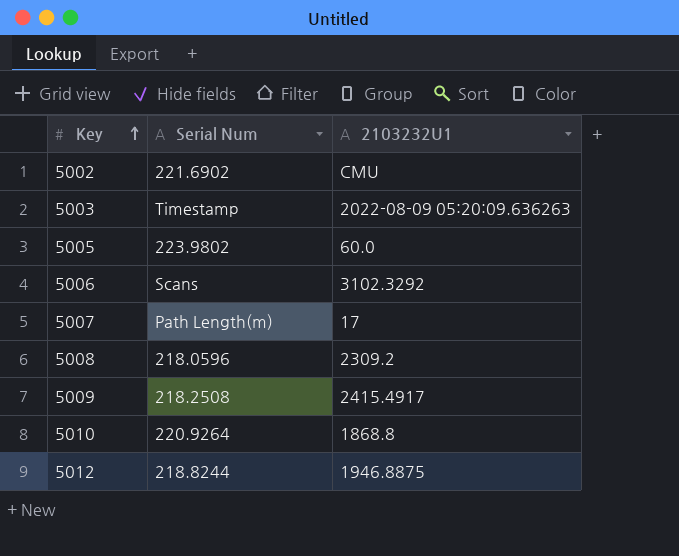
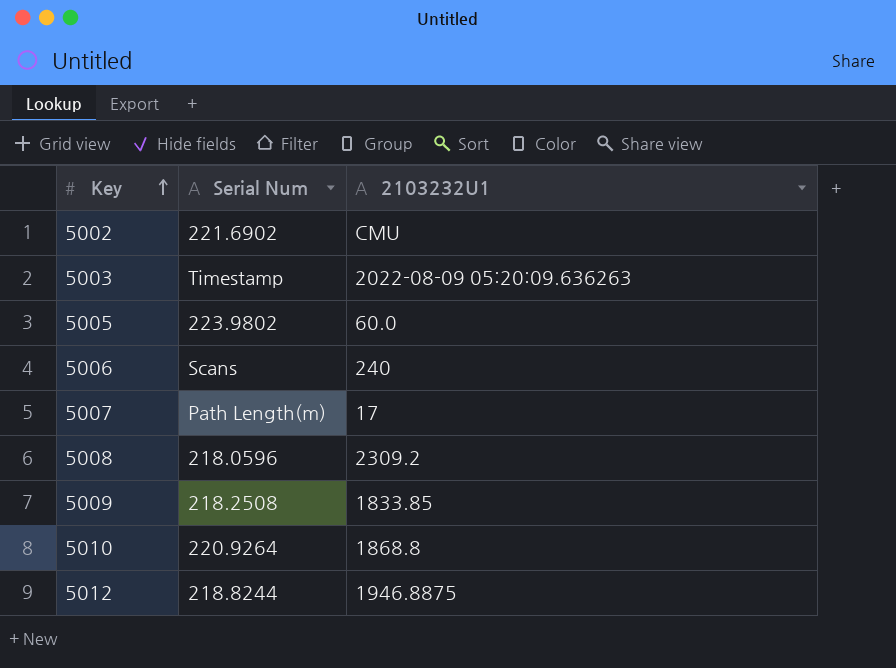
5006 | 2103232U1: 3102.3292 -> 240
5009 | 2103232U1: 2415.4917 -> 1833.85

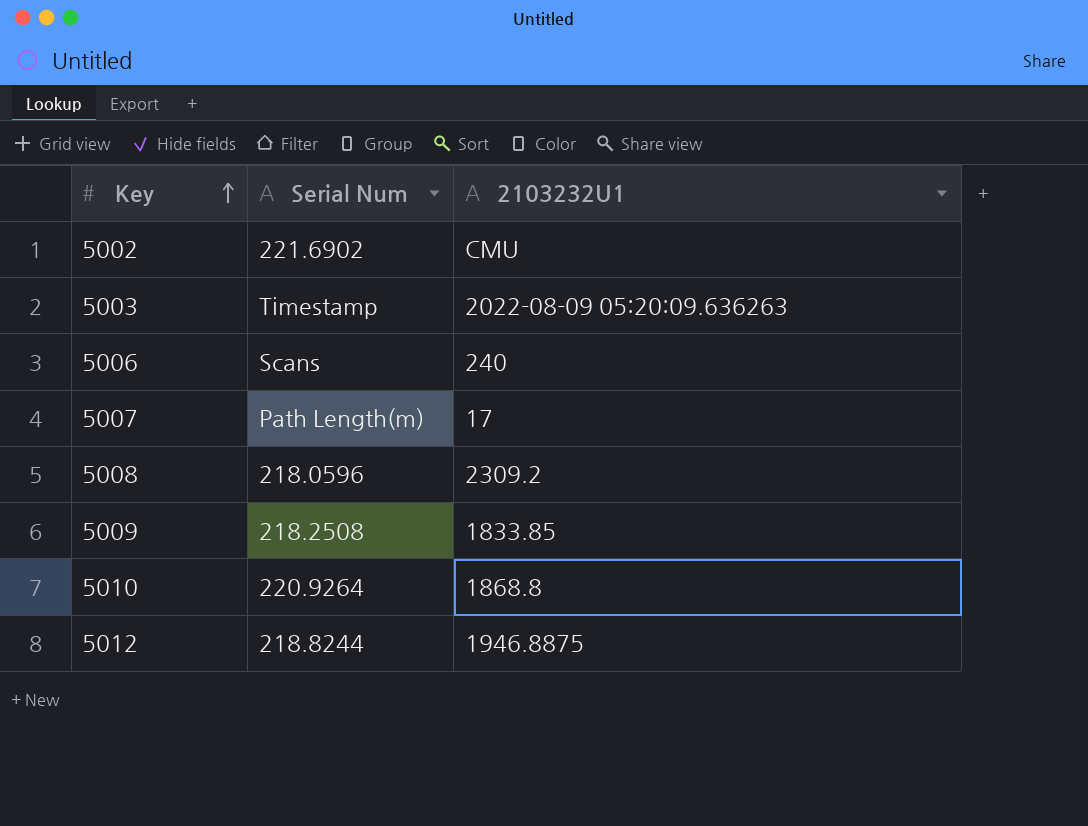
row 5005: 223.9802 | 60.0 -> none

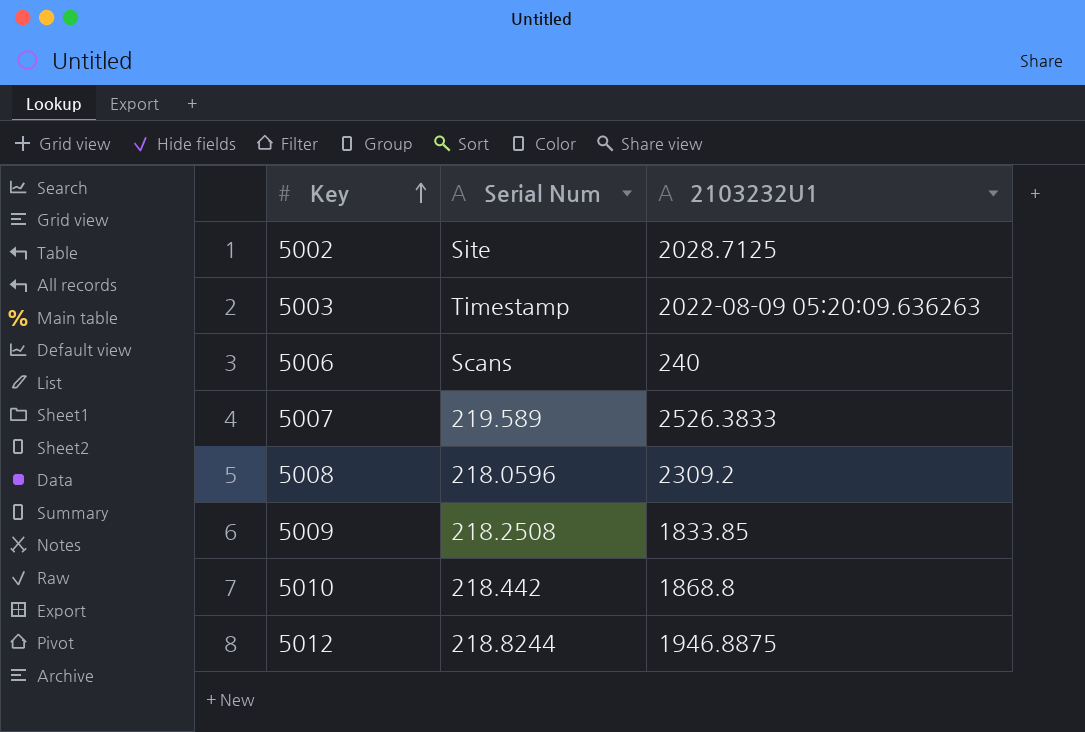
5002 | Serial Num: 221.6902 -> Site
5002 | 2103232U1: CMU -> 2028.7125
5007 | Serial Num: Path Length(m) -> 219.589
5007 | 2103232U1: 17 -> 2526.3833
5010 | Serial Num: 220.9264 -> 218.442

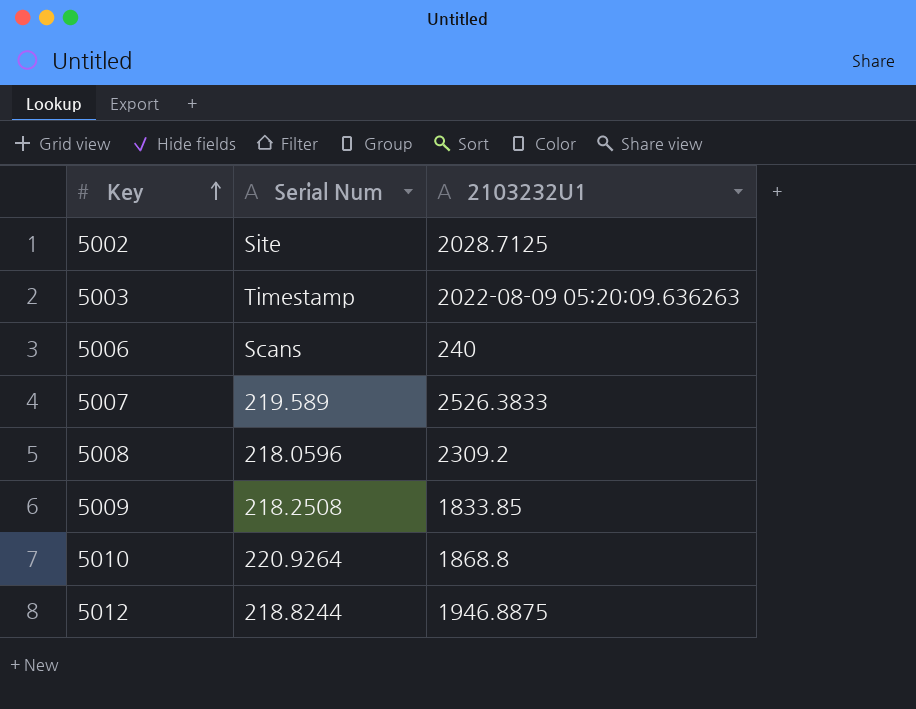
5010 | Serial Num: 218.442 -> 220.9264

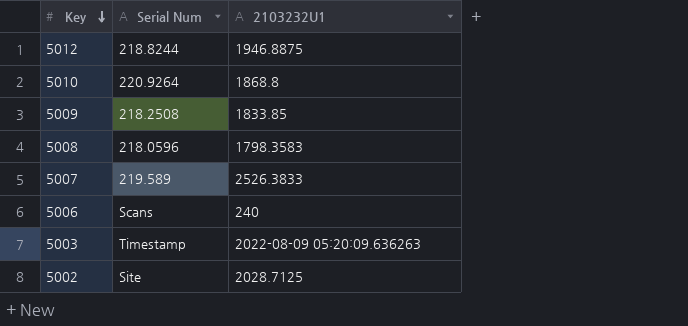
row order: Key ascending -> Key descending
5008 | 2103232U1: 2309.2 -> 1798.3583

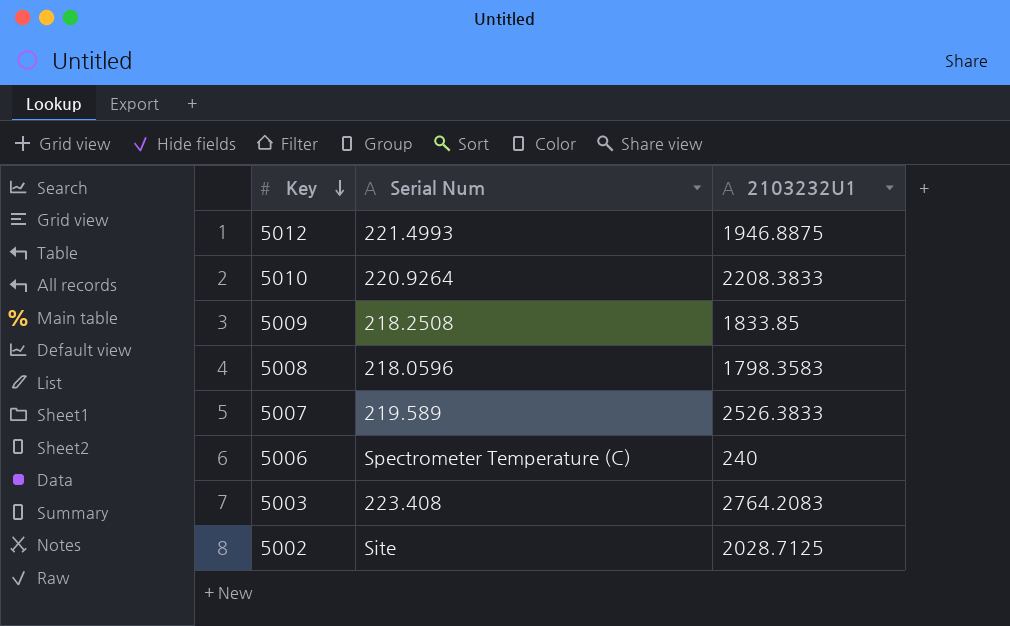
5012 | Serial Num: 218.8244 -> 221.4993
5010 | 2103232U1: 1868.8 -> 2208.3833
5006 | Serial Num: Scans -> Spectrometer Temperature (C)
5003 | Serial Num: Timestamp -> 223.408
5003 | 2103232U1: 2022-08-09 05:20:09.636263 -> 2764.2083

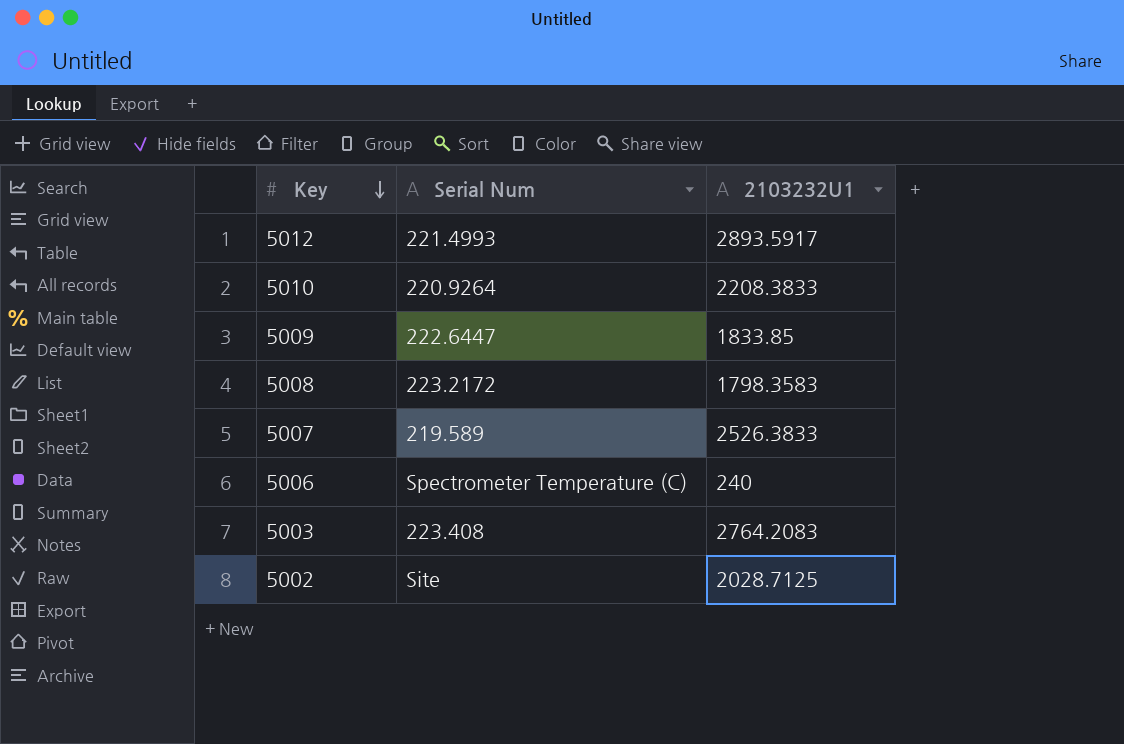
5012 | 2103232U1: 1946.8875 -> 2893.5917
5009 | Serial Num: 218.2508 -> 222.6447
5008 | Serial Num: 218.0596 -> 223.2172

